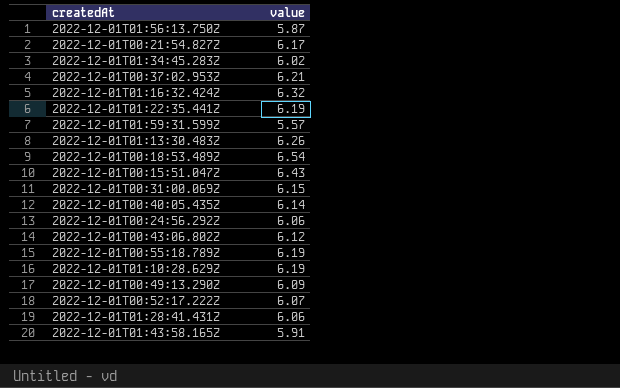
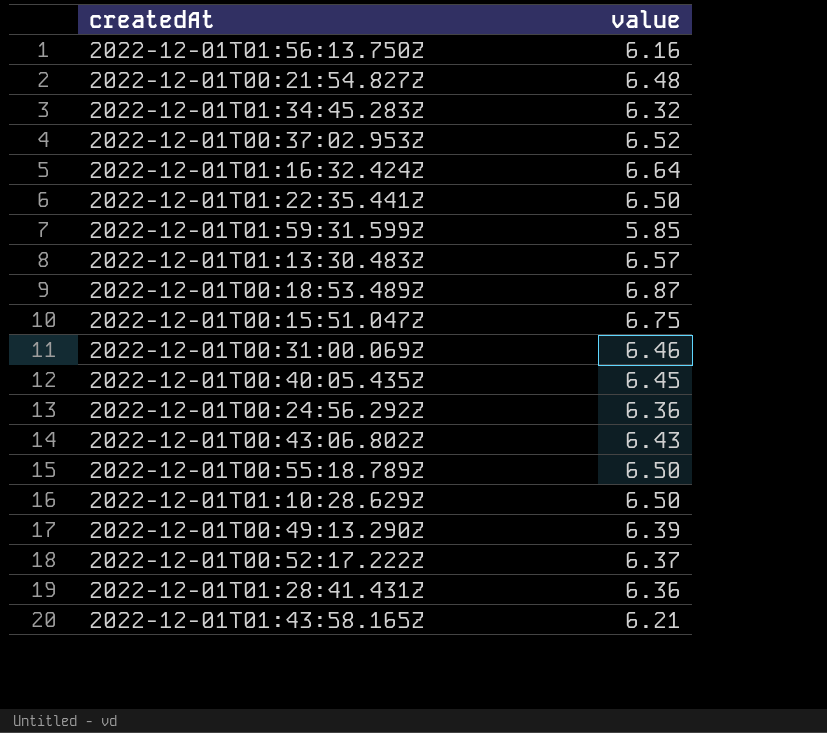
2022-12-01T01:56:13.750Z | value: 5.87 -> 6.16
2022-12-01T00:21:54.827Z | value: 6.17 -> 6.48
2022-12-01T01:34:45.283Z | value: 6.02 -> 6.32
2022-12-01T00:37:02.953Z | value: 6.21 -> 6.52
2022-12-01T01:16:32.424Z | value: 6.32 -> 6.64
2022-12-01T01:22:35.441Z | value: 6.19 -> 6.50
2022-12-01T01:59:31.599Z | value: 5.57 -> 5.85
2022-12-01T01:13:30.483Z | value: 6.26 -> 6.57
2022-12-01T00:18:53.489Z | value: 6.54 -> 6.87
2022-12-01T00:15:51.047Z | value: 6.43 -> 6.75
2022-12-01T00:31:00.069Z | value: 6.15 -> 6.46
2022-12-01T00:40:05.435Z | value: 6.14 -> 6.45
2022-12-01T00:24:56.292Z | value: 6.06 -> 6.36
2022-12-01T00:43:06.802Z | value: 6.12 -> 6.43
2022-12-01T00:55:18.789Z | value: 6.19 -> 6.50
2022-12-01T01:10:28.629Z | value: 6.19 -> 6.50
2022-12-01T00:49:13.290Z | value: 6.09 -> 6.39
2022-12-01T00:52:17.222Z | value: 6.07 -> 6.37
2022-12-01T01:28:41.431Z | value: 6.06 -> 6.36
2022-12-01T01:43:58.165Z | value: 5.91 -> 6.21

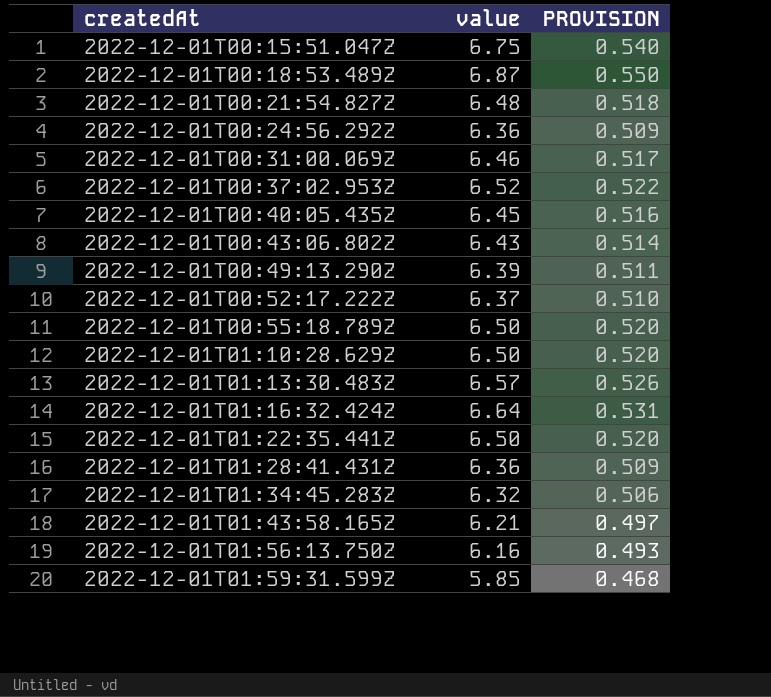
row order: none -> createdAt ascending
column PROVISION | formula: none -> [value] * 0.08

